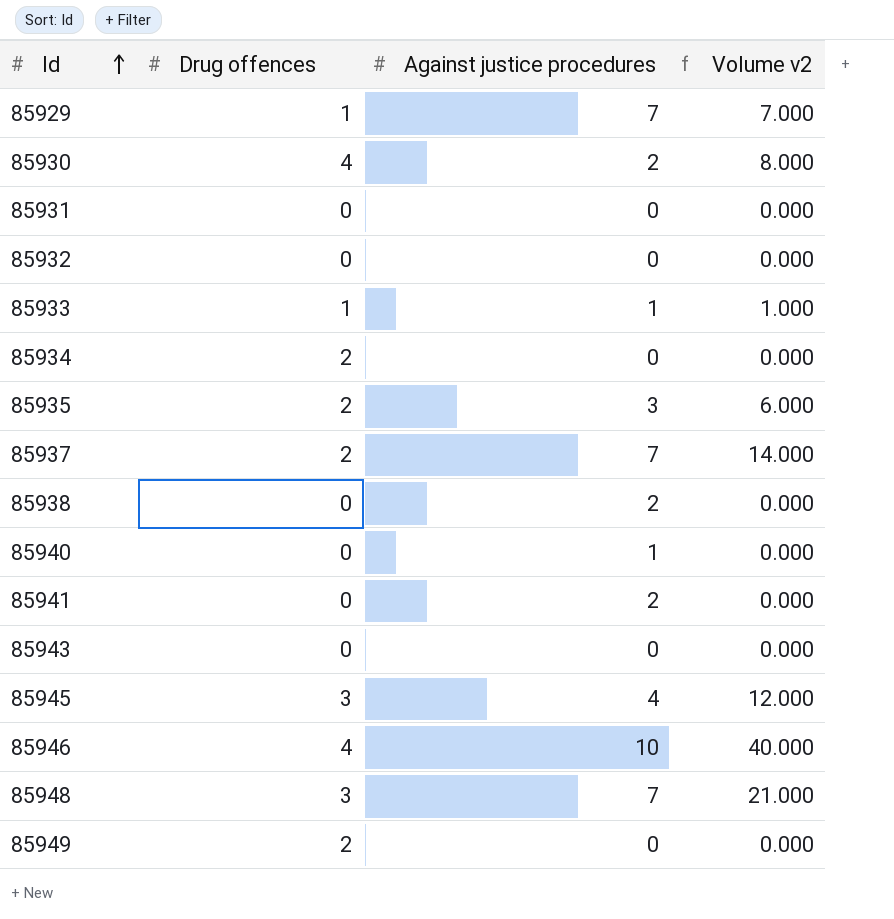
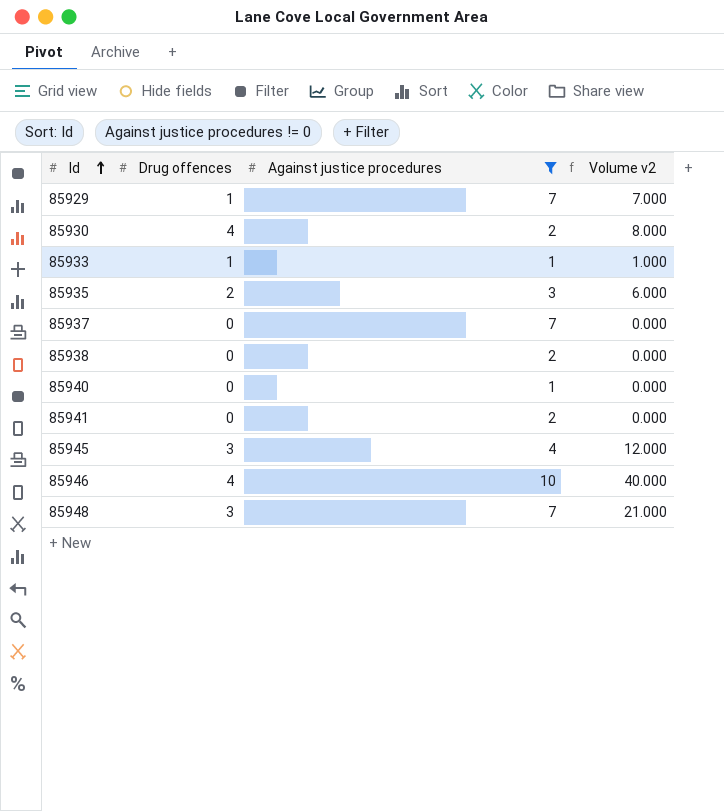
filter: none -> Against justice procedures != 0
85937 | Drug offences: 2 -> 0
85937 | Volume v2: 14.000 -> 0.000

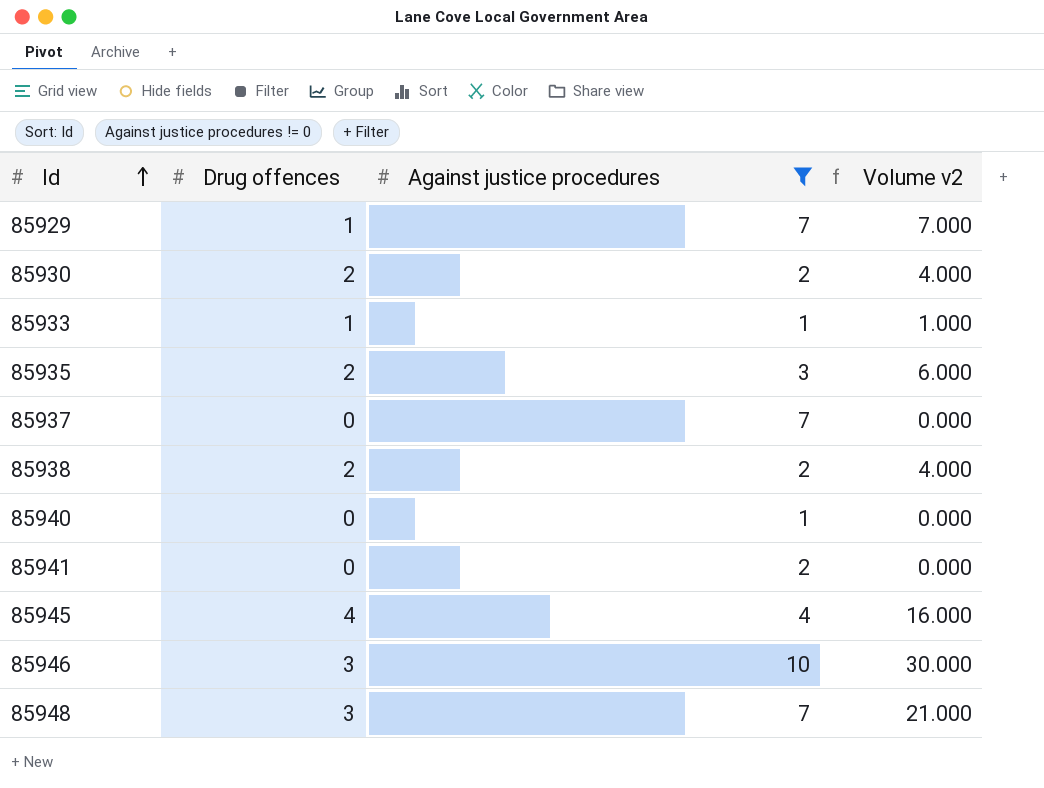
85930 | Drug offences: 4 -> 2
85930 | Volume v2: 8.000 -> 4.000
85938 | Drug offences: 0 -> 2
85938 | Volume v2: 0.000 -> 4.000
85945 | Drug offences: 3 -> 4
85945 | Volume v2: 12.000 -> 16.000
85946 | Drug offences: 4 -> 3
85946 | Volume v2: 40.000 -> 30.000

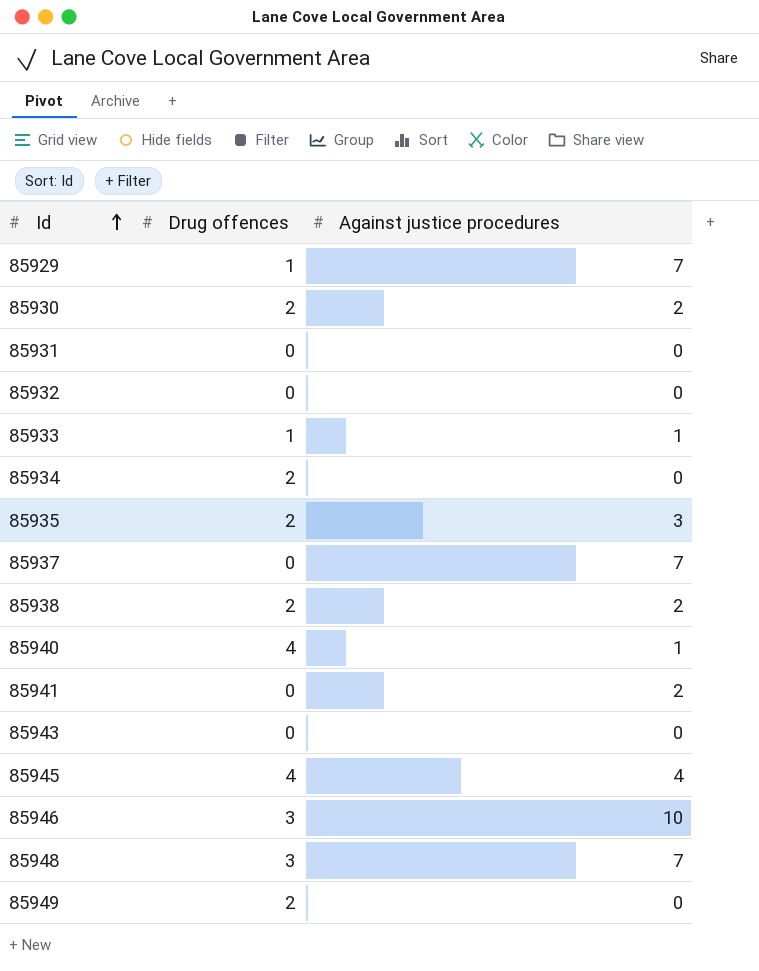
filter: Against justice procedures != 0 -> none
column Volume v2 | formula: [Drug offences] * [Against justice procedures] -> none
85940 | Drug offences: 0 -> 4

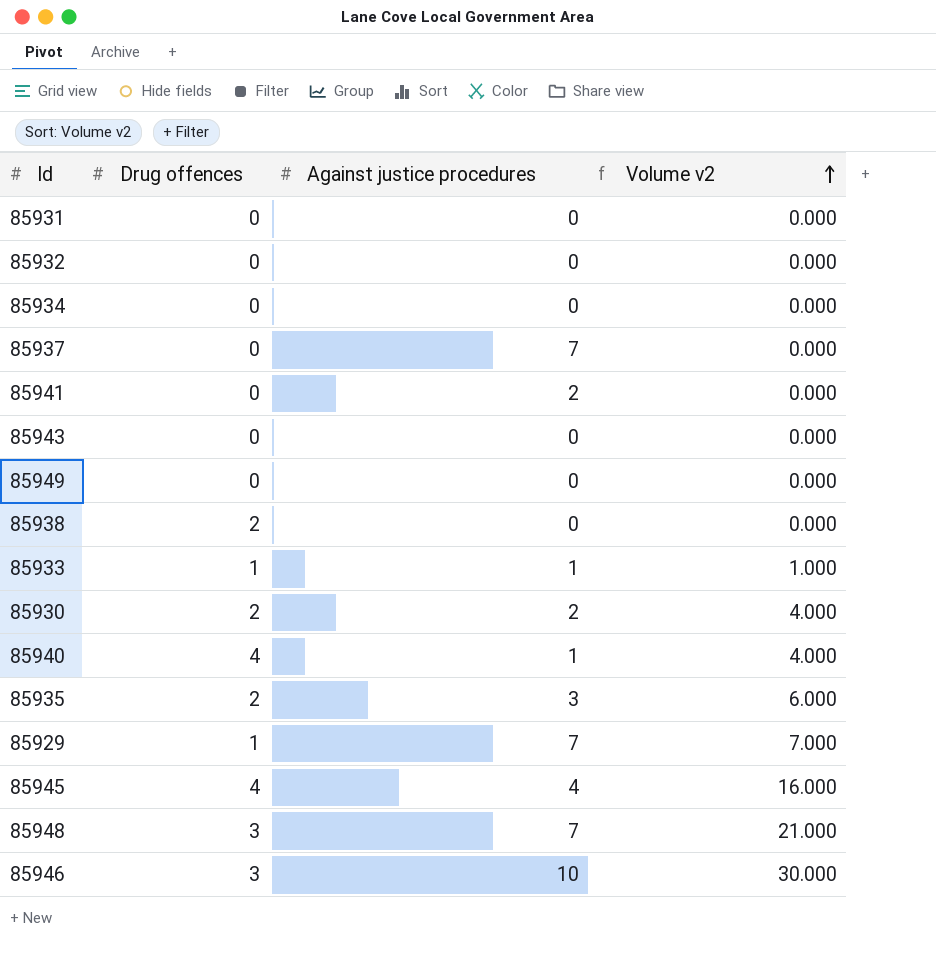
row order: Id ascending -> Volume v2 ascending
column Volume v2 | formula: none -> [Drug offences] * [Against justice procedures]
85934 | Drug offences: 2 -> 0
85949 | Drug offences: 2 -> 0
85938 | Against justice procedures: 2 -> 0

